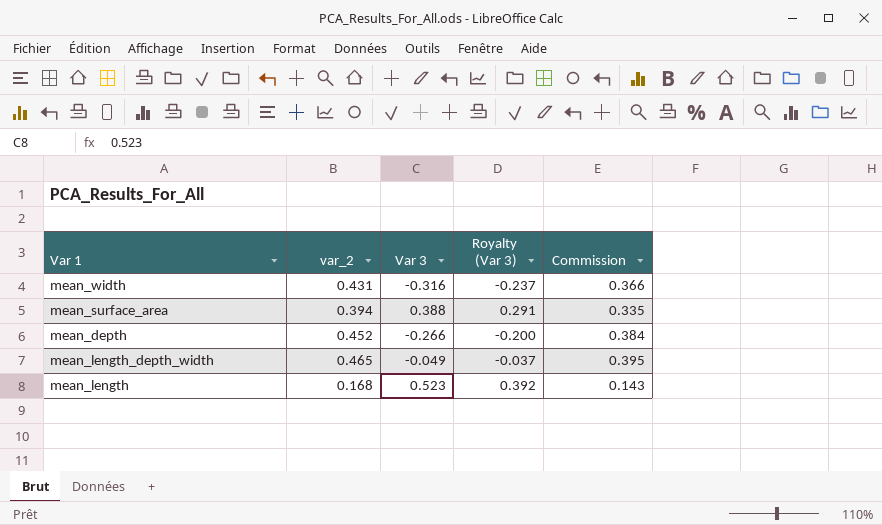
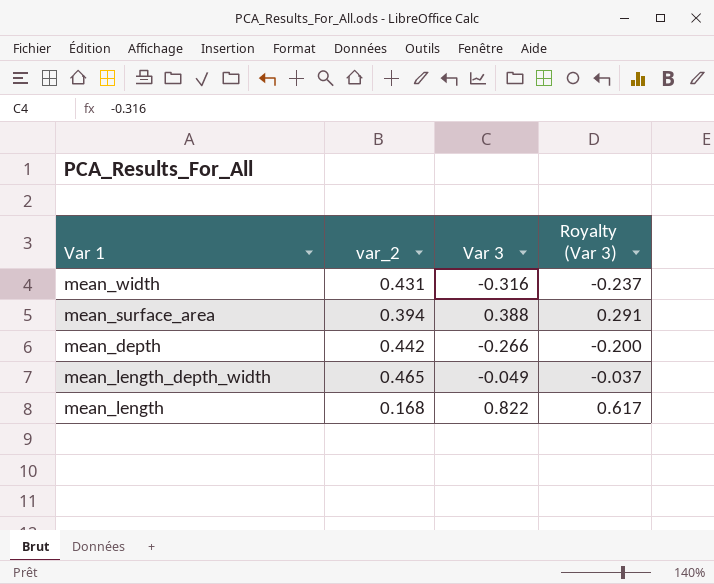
column Commission | formula: [var_2] * 0.85 -> none
mean_depth | var_2: 0.452 -> 0.442
mean_length | Var 3: 0.523 -> 0.822
mean_length | Royalty (Var 3): 0.392 -> 0.617

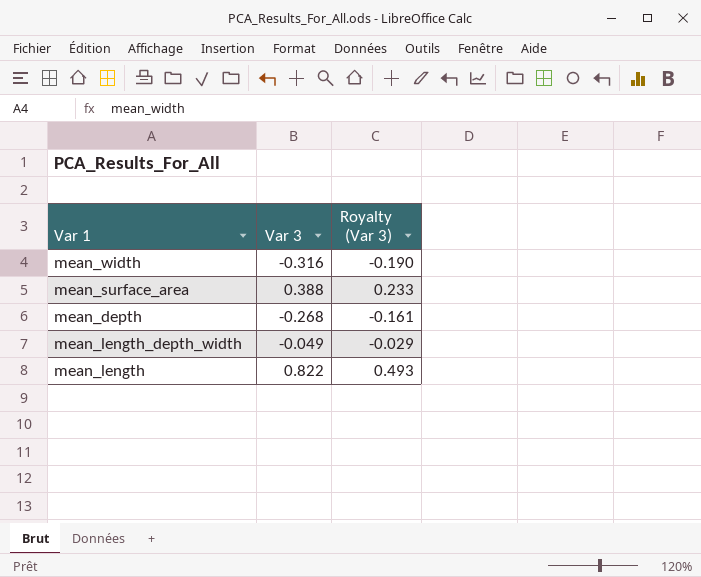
column var_2 | position: 2 -> none
column Royalty (Var 3) | formula: [Var 3] * 0.75 -> [Var 3] * 0.6
mean_depth | Var 3: -0.266 -> -0.268

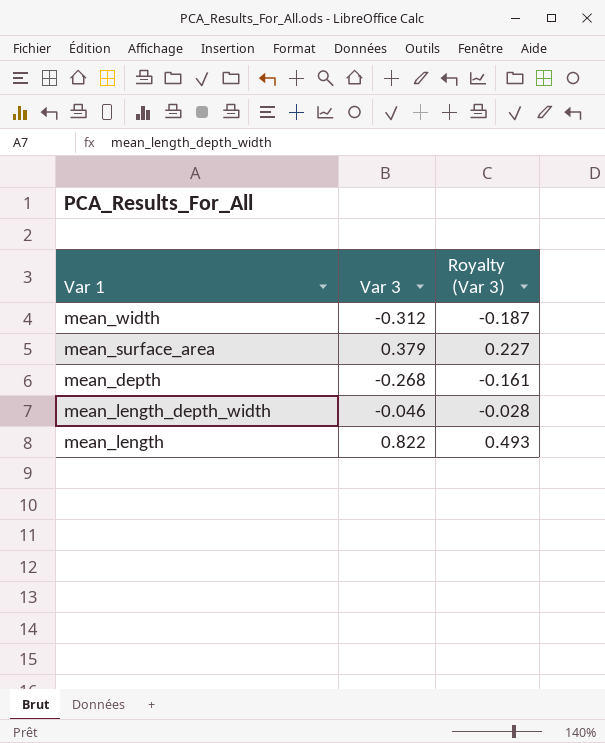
mean_width | Var 3: -0.316 -> -0.312
mean_width | Royalty (Var 3): -0.190 -> -0.187
mean_surface_area | Var 3: 0.388 -> 0.379
mean_surface_area | Royalty (Var 3): 0.233 -> 0.227
mean_length_depth_width | Var 3: -0.049 -> -0.046
mean_length_depth_width | Royalty (Var 3): -0.029 -> -0.028

